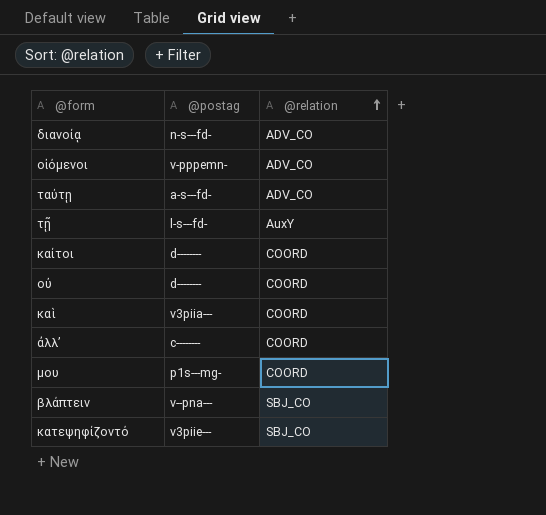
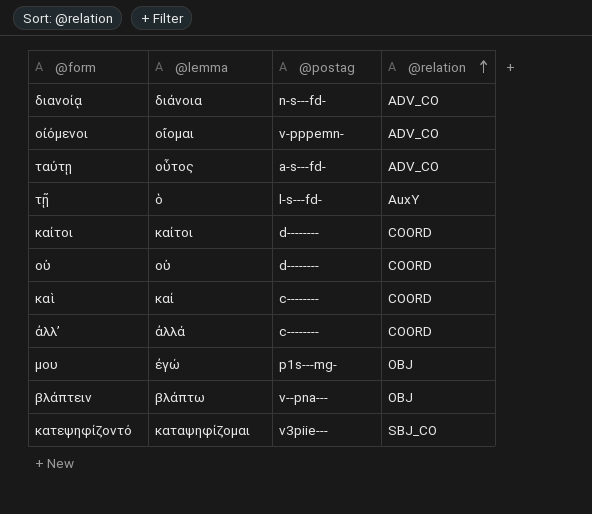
column @lemma | position: none -> 2
καὶ | @postag: v3piia--- -> c--------
μου | @relation: COORD -> OBJ
βλάπτειν | @relation: SBJ_CO -> OBJ

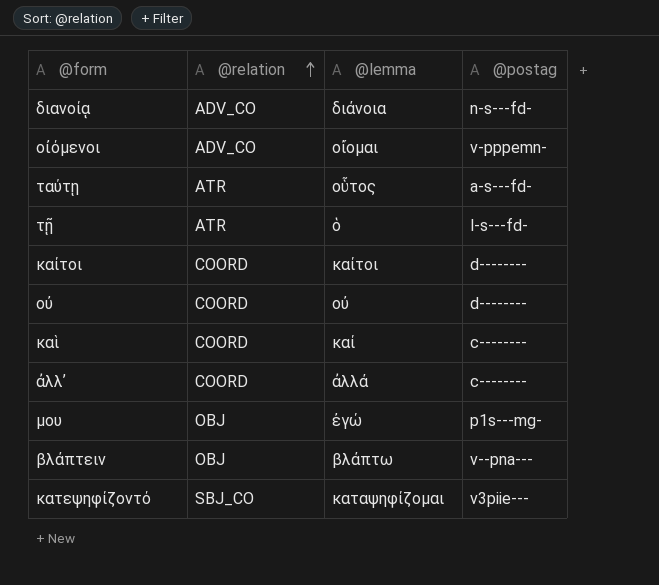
column @relation | position: 4 -> 2
ταύτῃ | @relation: ADV_CO -> ATR
τῇ | @relation: AuxY -> ATR

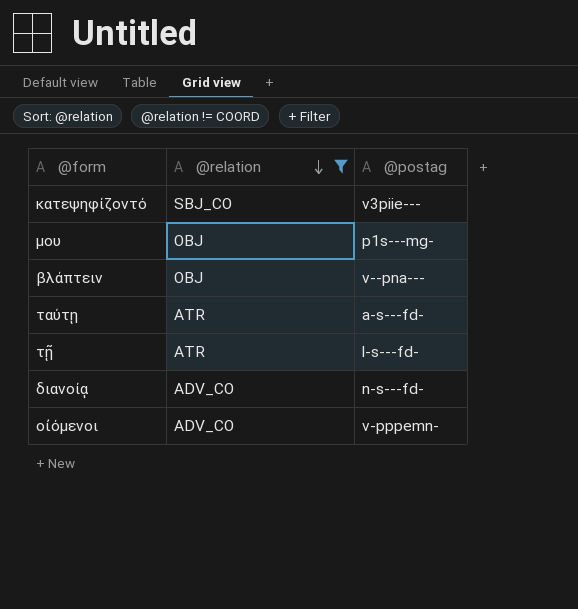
filter: none -> @relation != COORD
row order: @relation ascending -> @relation descending
column @lemma | position: 3 -> none

